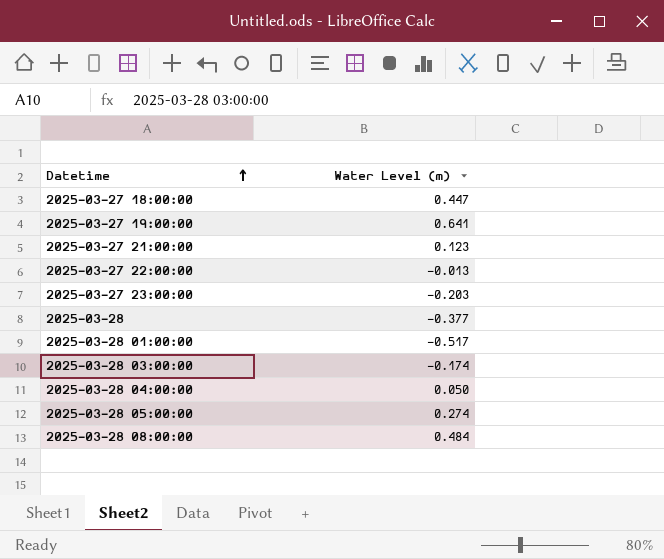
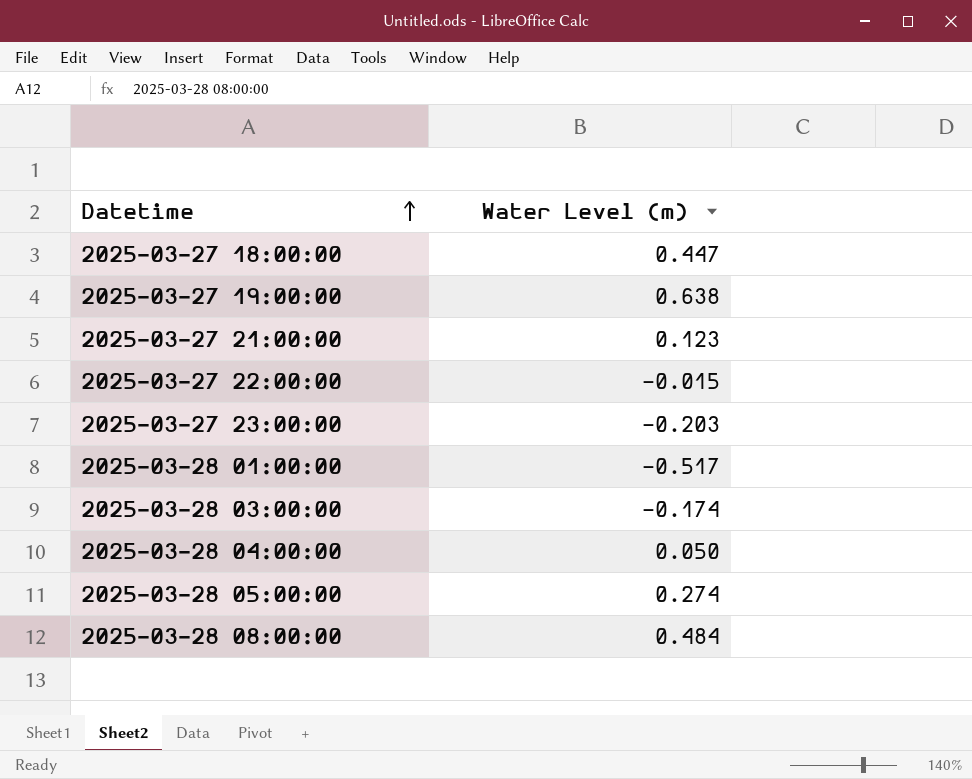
row 2025-03-28: -0.377 -> none
2025-03-27 19:00:00 | Water Level (m): 0.641 -> 0.638
2025-03-27 22:00:00 | Water Level (m): -0.013 -> -0.015

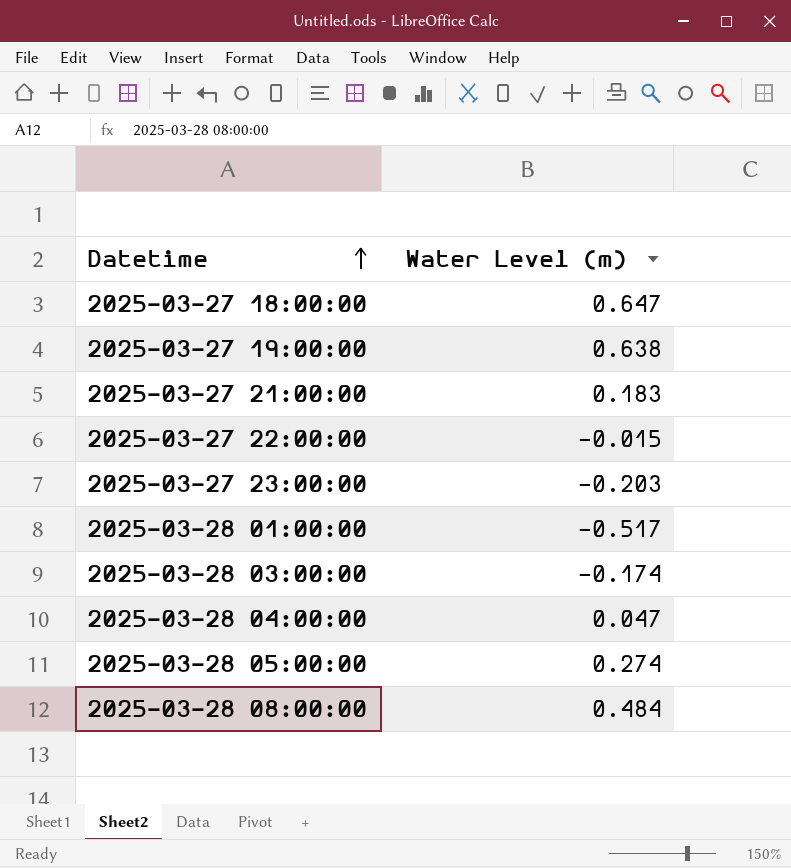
2025-03-27 18:00:00 | Water Level (m): 0.447 -> 0.647
2025-03-27 21:00:00 | Water Level (m): 0.123 -> 0.183
2025-03-28 04:00:00 | Water Level (m): 0.050 -> 0.047

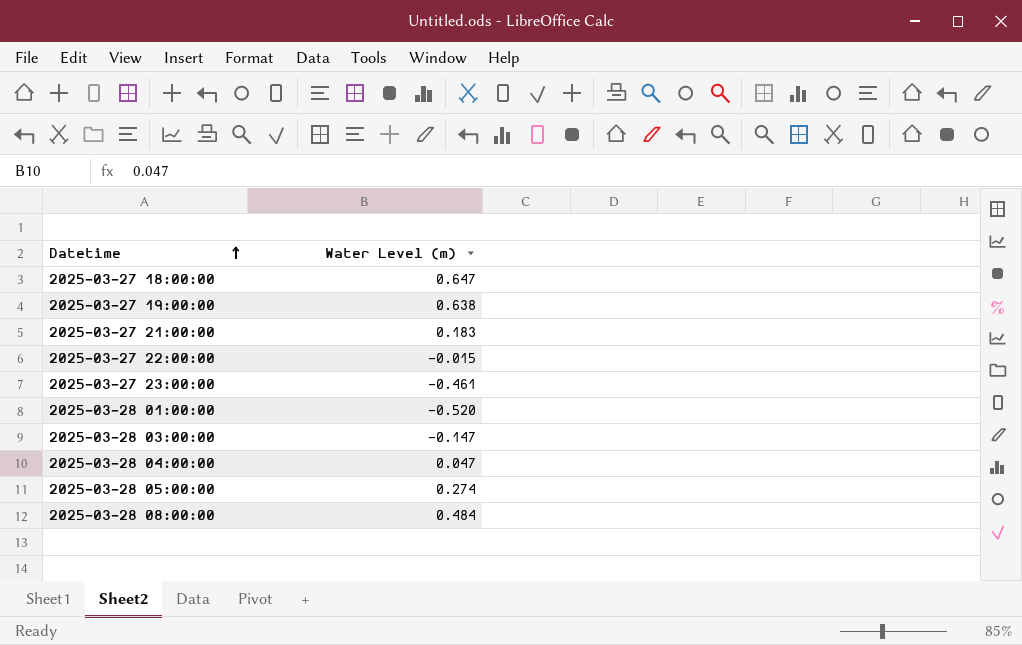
2025-03-27 23:00:00 | Water Level (m): -0.203 -> -0.461
2025-03-28 01:00:00 | Water Level (m): -0.517 -> -0.520
2025-03-28 03:00:00 | Water Level (m): -0.174 -> -0.147

